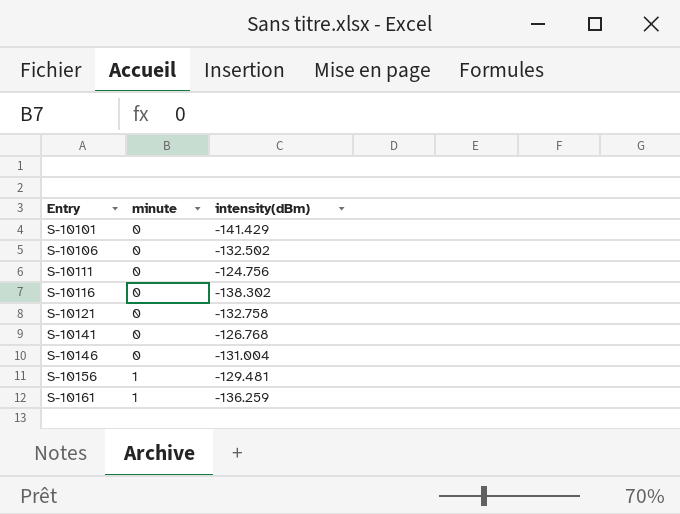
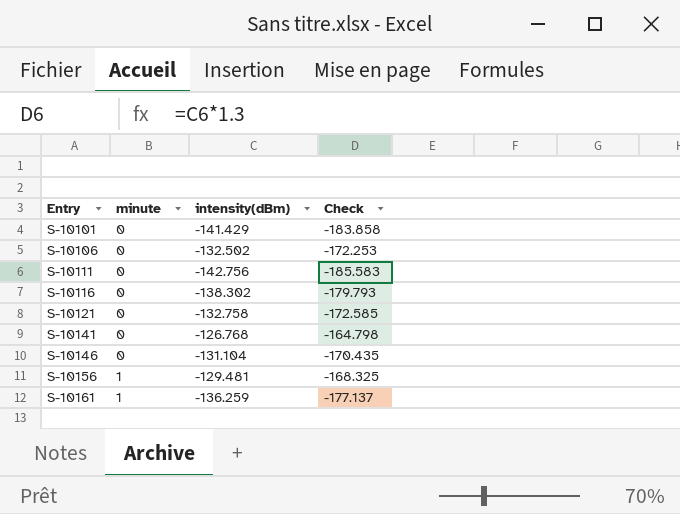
column Check | formula: none -> [intensity(dBm)] * 1.3
S-10111 | intensity(dBm): -124.756 -> -142.756
S-10146 | intensity(dBm): -131.004 -> -131.104

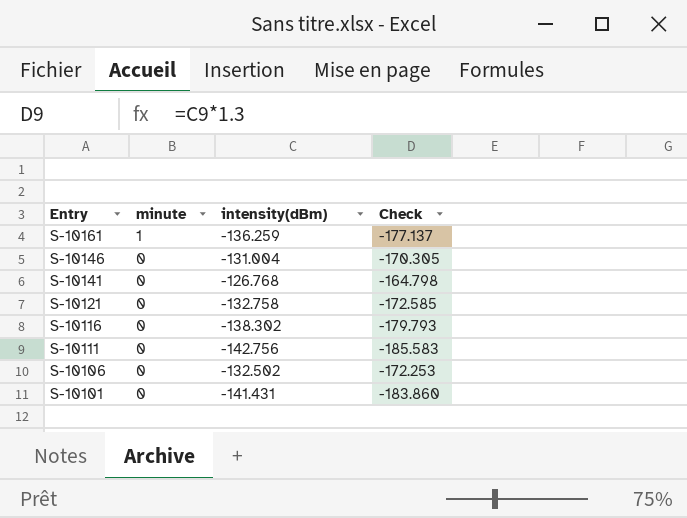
row order: Entry ascending -> Entry descending
row S-10156: 1 | -129.481 | -168.325 -> none
S-10146 | intensity(dBm): -131.104 -> -131.004
S-10146 | Check: -170.435 -> -170.305
S-10101 | intensity(dBm): -141.429 -> -141.431
S-10101 | Check: -183.858 -> -183.860

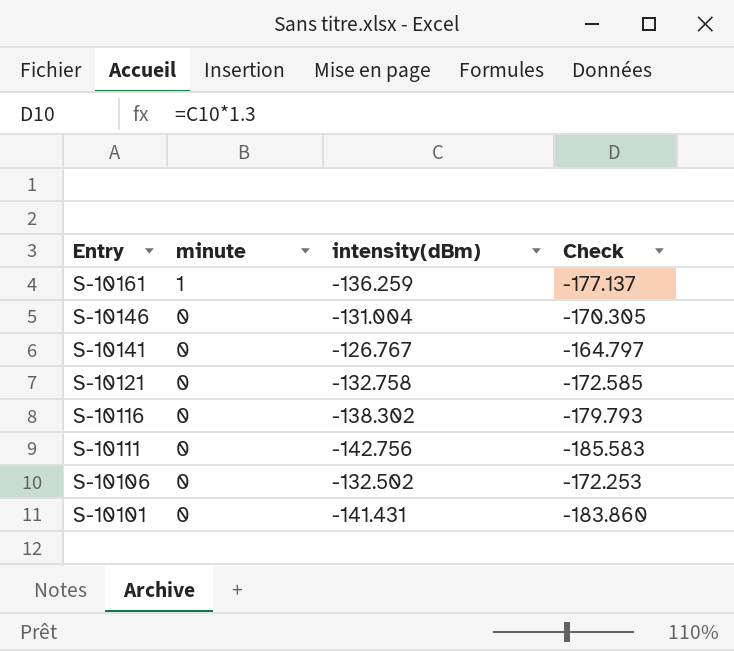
S-10141 | intensity(dBm): -126.768 -> -126.767
S-10141 | Check: -164.798 -> -164.797

